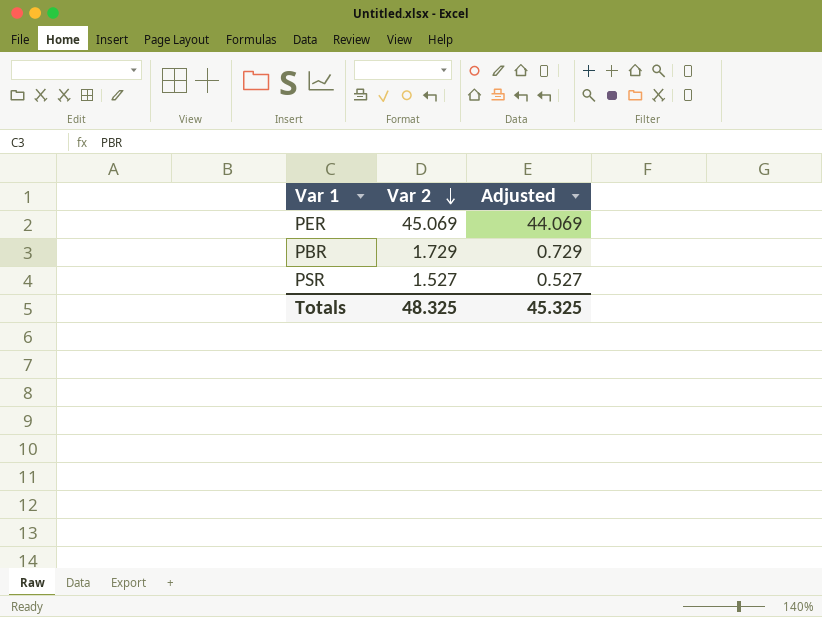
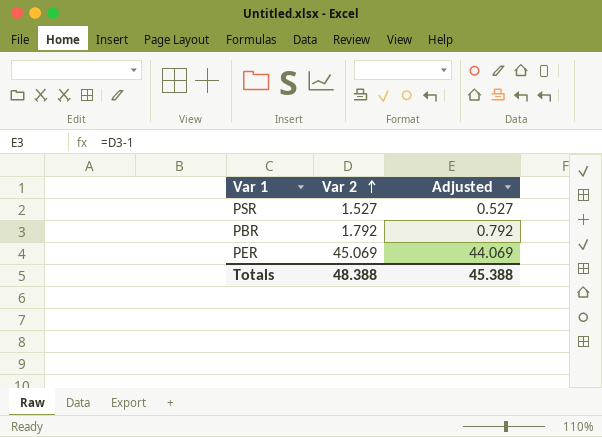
row order: Var 2 descending -> Var 2 ascending
PBR | Var 2: 1.729 -> 1.792
PBR | Adjusted: 0.729 -> 0.792
Totals | Var 2: 48.325 -> 48.388
Totals | Adjusted: 45.325 -> 45.388

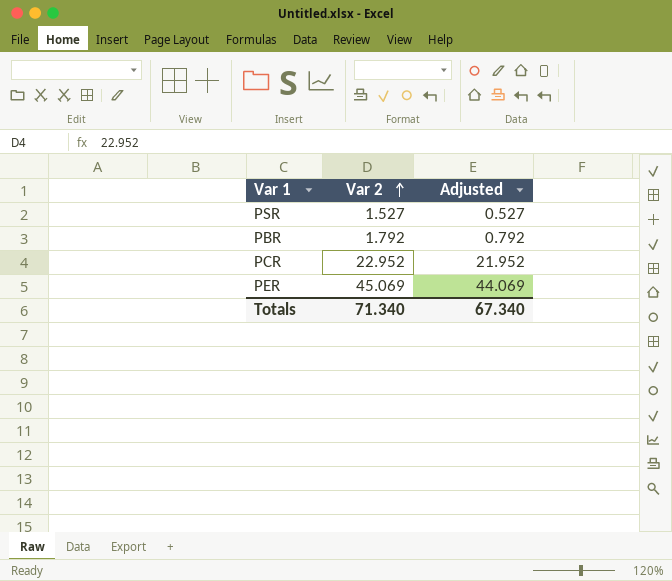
row PCR: none -> 22.952 | 21.952
Totals | Var 2: 48.388 -> 71.340
Totals | Adjusted: 45.388 -> 67.340

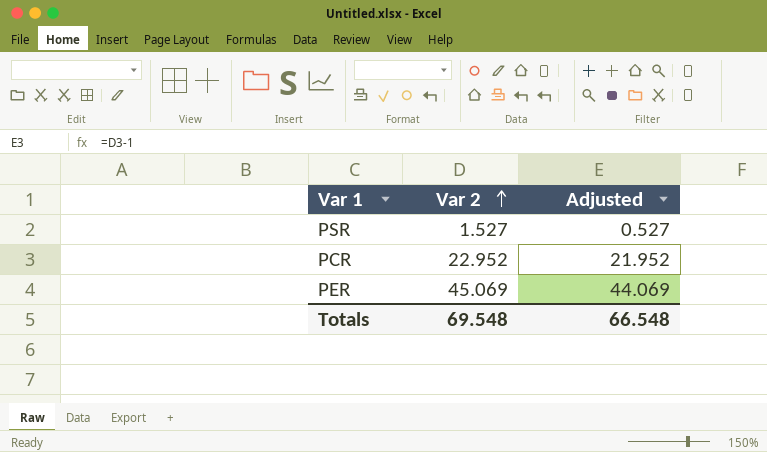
row PBR: 1.792 | 0.792 -> none
Totals | Var 2: 71.340 -> 69.548
Totals | Adjusted: 67.340 -> 66.548

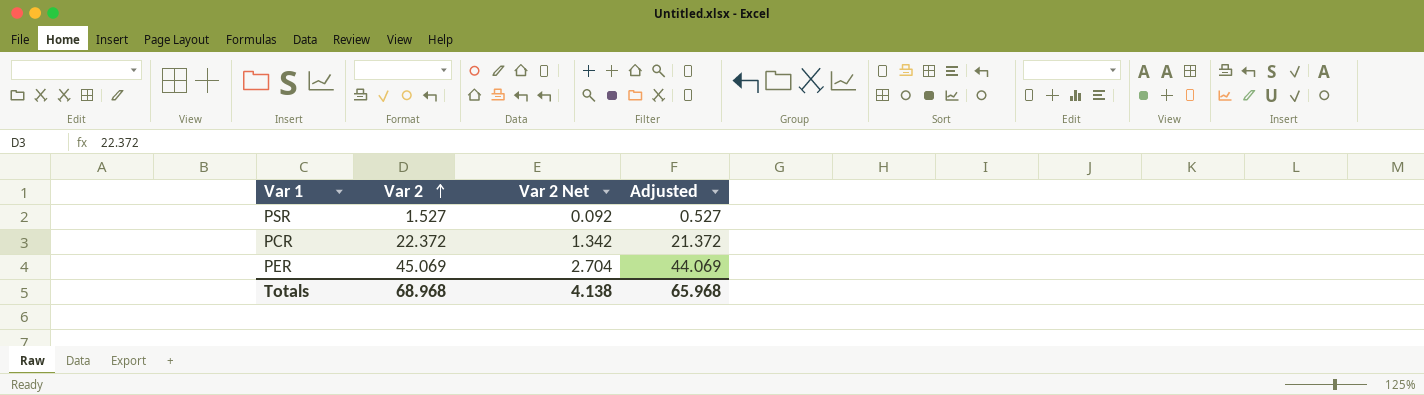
column Var 2 Net | formula: none -> [Var 2] * 0.06
PCR | Var 2: 22.952 -> 22.372
PCR | Adjusted: 21.952 -> 21.372
Totals | Var 2: 69.548 -> 68.968
Totals | Adjusted: 66.548 -> 65.968

